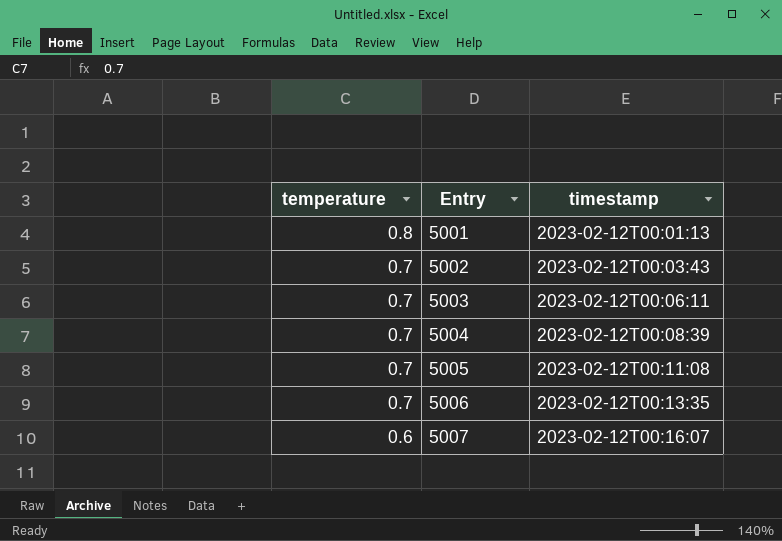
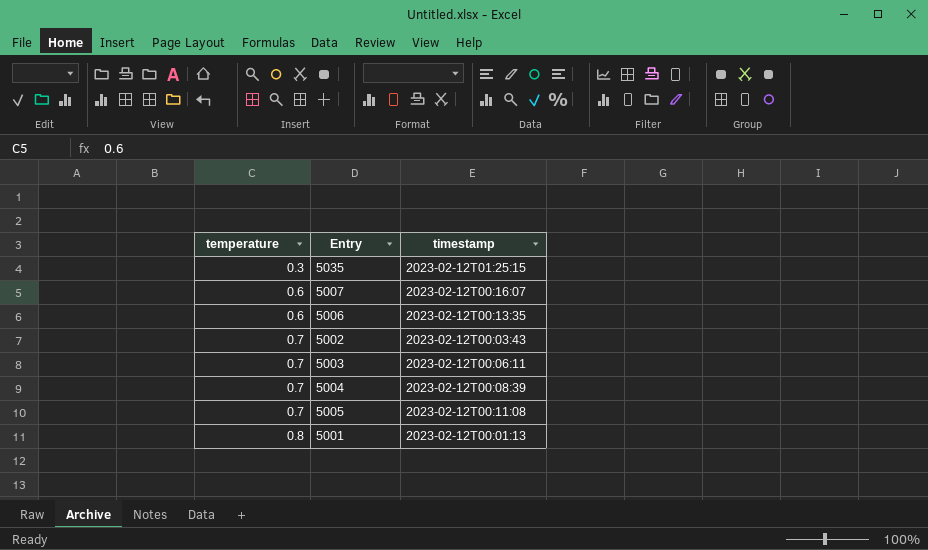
row order: temperature descending -> temperature ascending
row 5035: none -> 0.3 | 2023-02-12T01:25:15
5006 | temperature: 0.7 -> 0.6

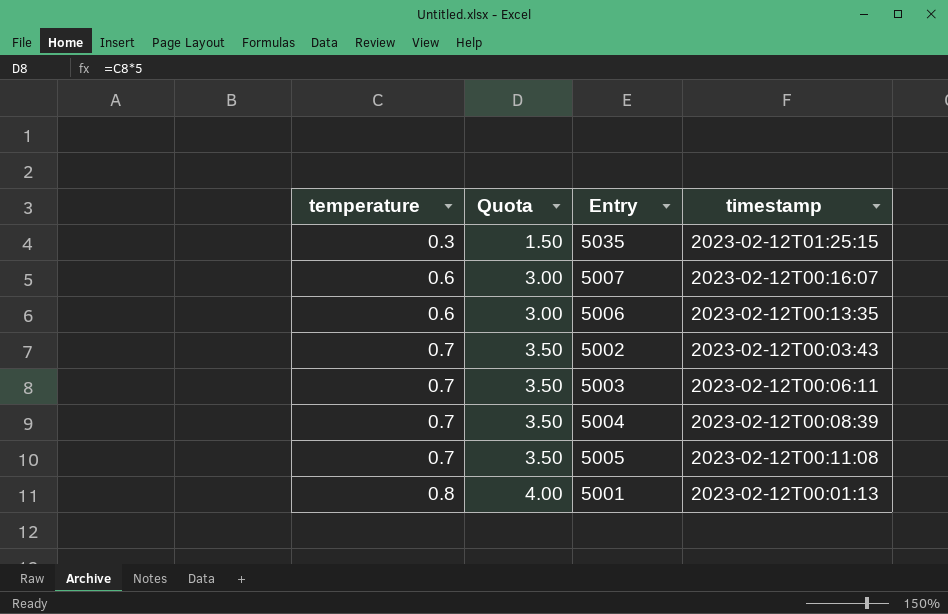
column Quota | formula: none -> [temperature] * 5

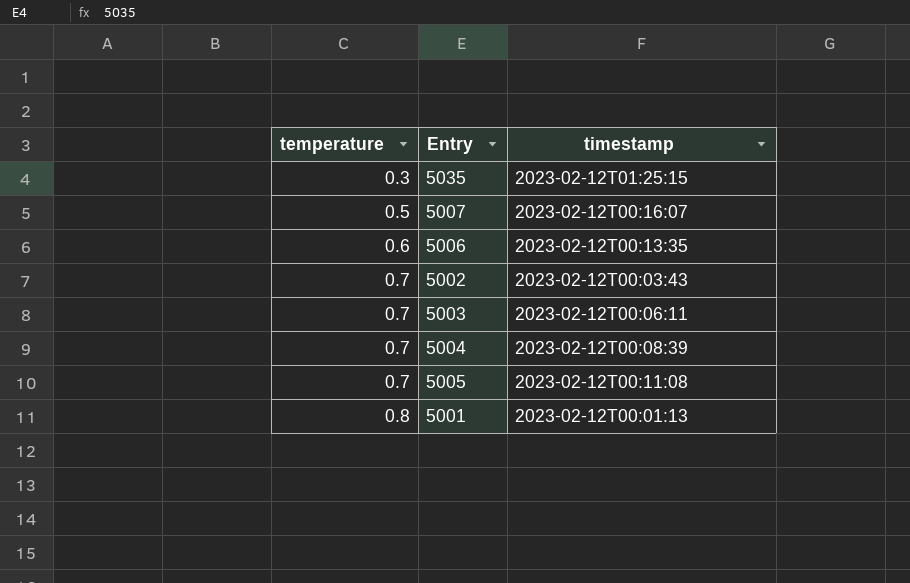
column Quota | formula: [temperature] * 5 -> none
5007 | temperature: 0.6 -> 0.5

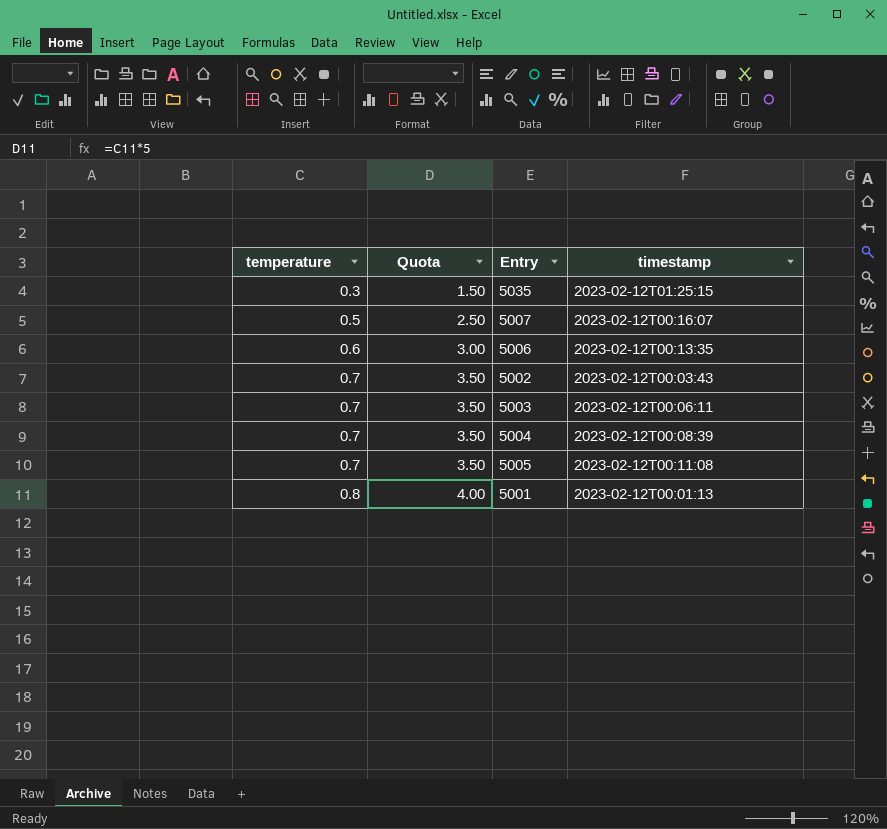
column Quota | formula: none -> [temperature] * 5

